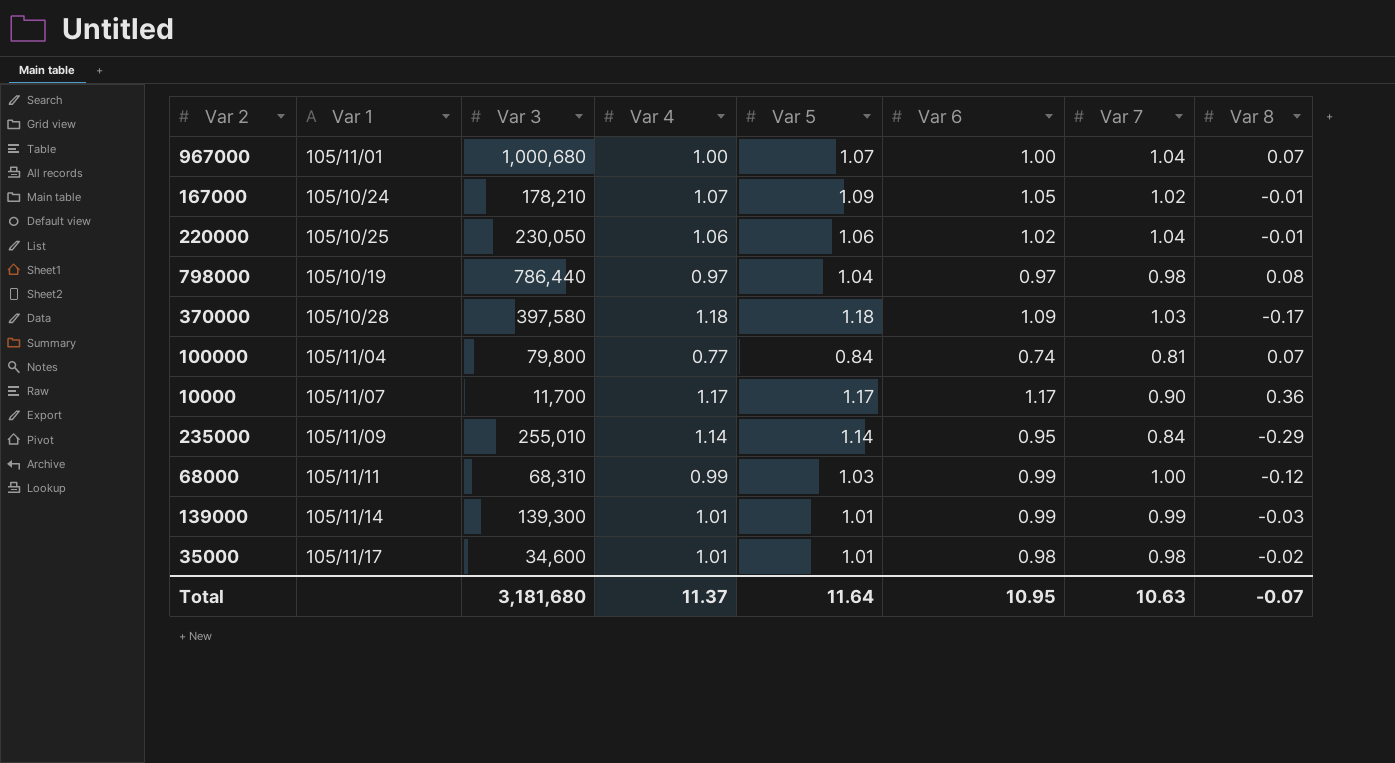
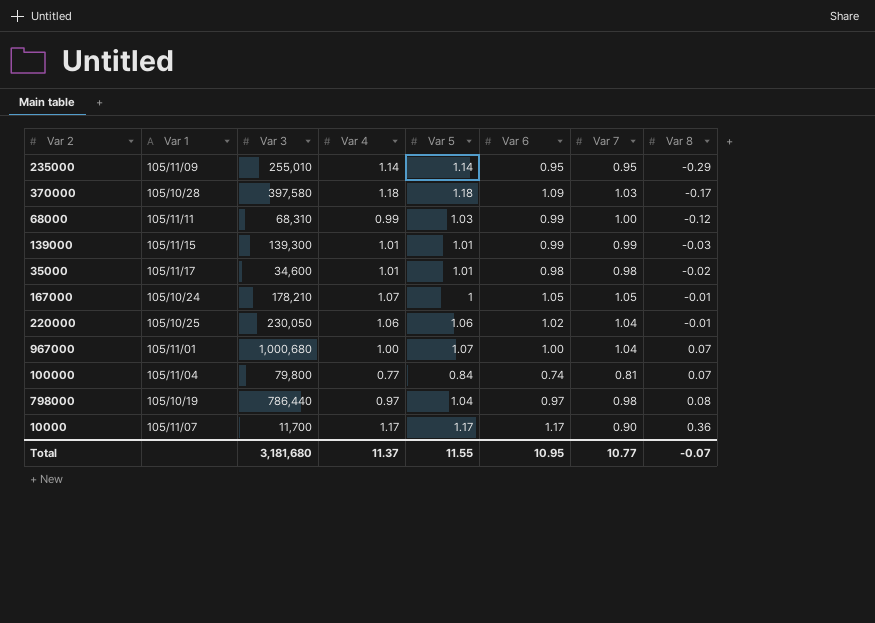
row order: none -> Var 8 ascending
235000 | Var 7: 0.84 -> 0.95
139000 | Var 1: 105/11/14 -> 105/11/15
167000 | Var 5: 1.09 -> 1
167000 | Var 7: 1.02 -> 1.05
Total | Var 5: 11.64 -> 11.55
Total | Var 7: 10.63 -> 10.77

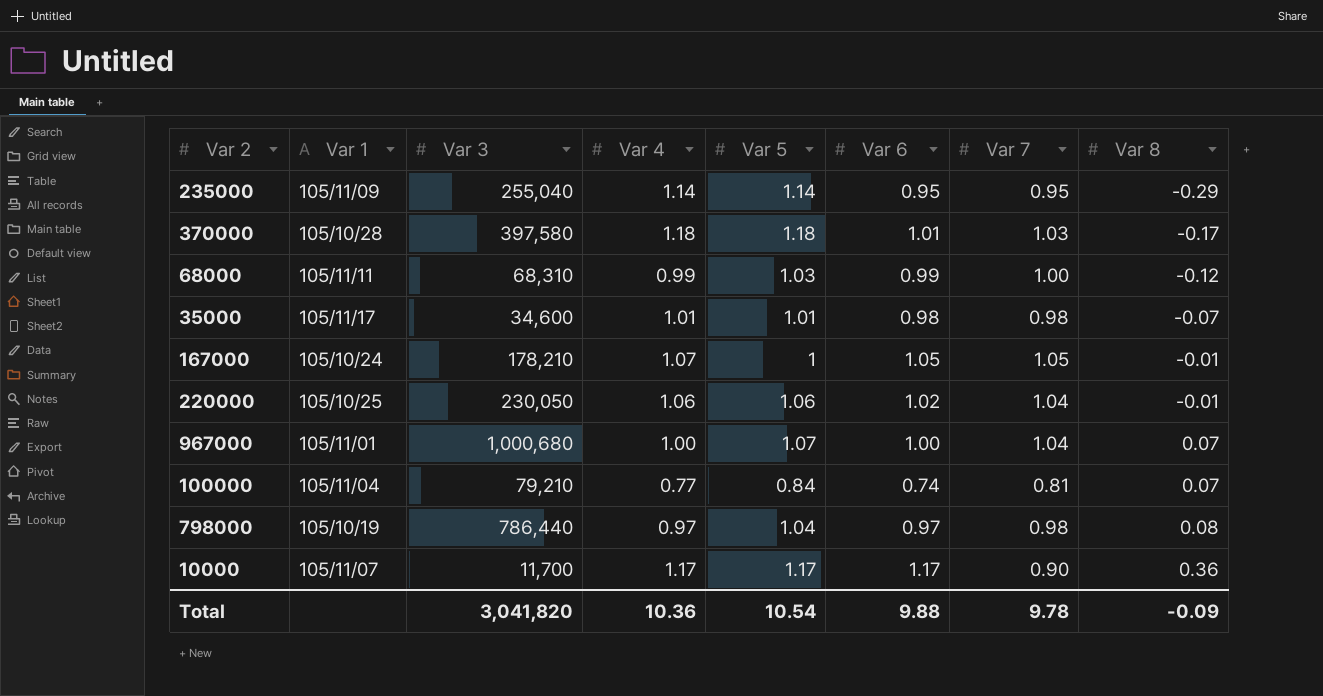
row 139000: 105/11/15 | 139,300 | 1.01 | 1.01 | 0.99 | 0.99 | -0.03 -> none
235000 | Var 3: 255,010 -> 255,040
370000 | Var 6: 1.09 -> 1.01
35000 | Var 8: -0.02 -> -0.07
100000 | Var 3: 79,800 -> 79,210
Total | Var 3: 3,181,680 -> 3,041,820
Total | Var 4: 11.37 -> 10.36
Total | Var 5: 11.55 -> 10.54
Total | Var 6: 10.95 -> 9.88
Total | Var 7: 10.77 -> 9.78
Total | Var 8: -0.07 -> -0.09

